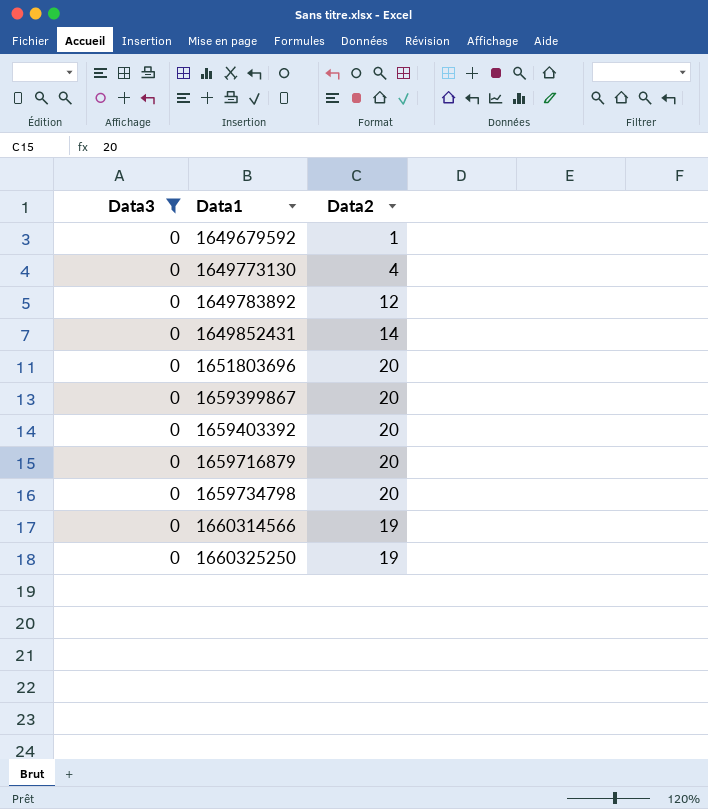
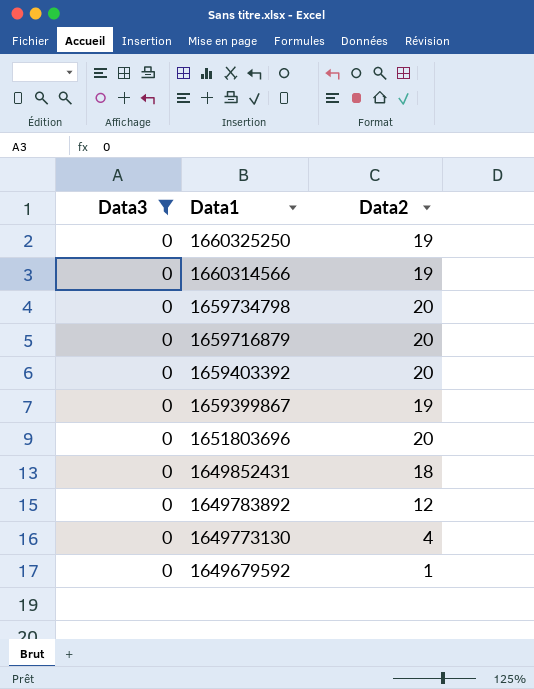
row order: Data1 ascending -> Data1 descending
1659399867 | Data2: 20 -> 19
1649852431 | Data2: 14 -> 18

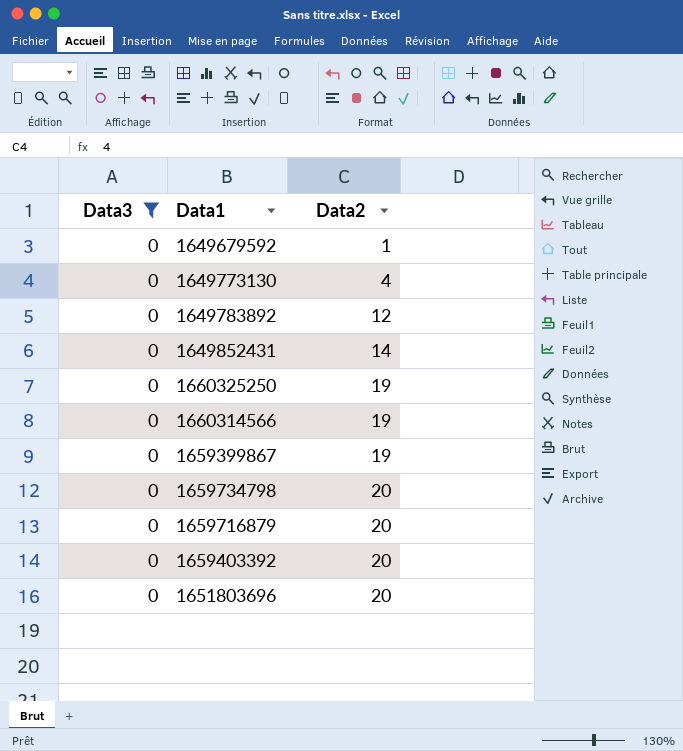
row order: Data1 descending -> Data2 ascending
1649852431 | Data2: 18 -> 14

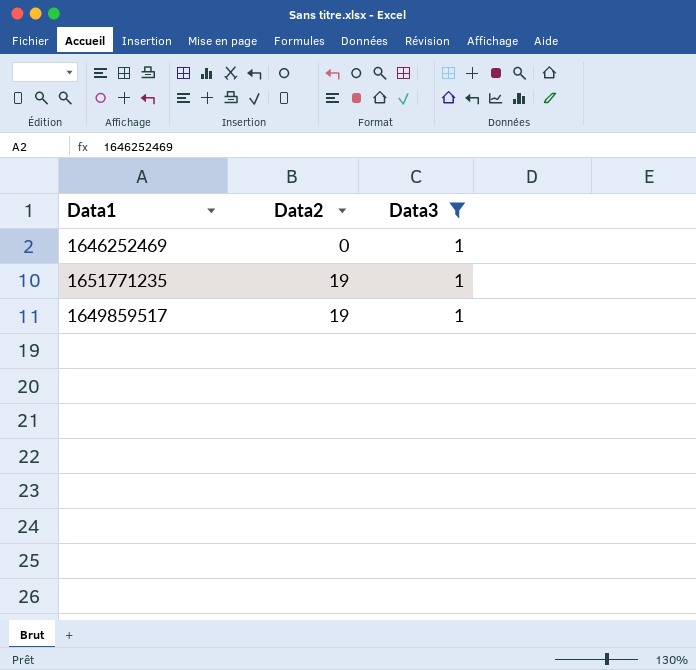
filter: Data3 = 0 -> Data3 = 1
column Data3 | position: 1 -> 3

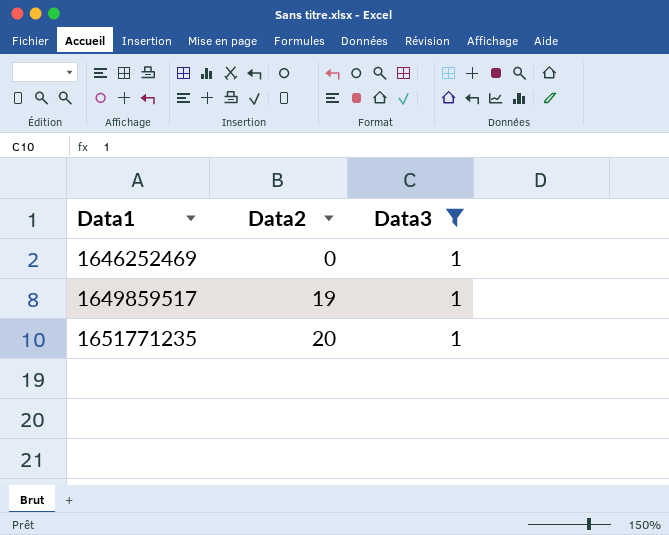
row order: Data2 ascending -> Data1 ascending
1651771235 | Data2: 19 -> 20

